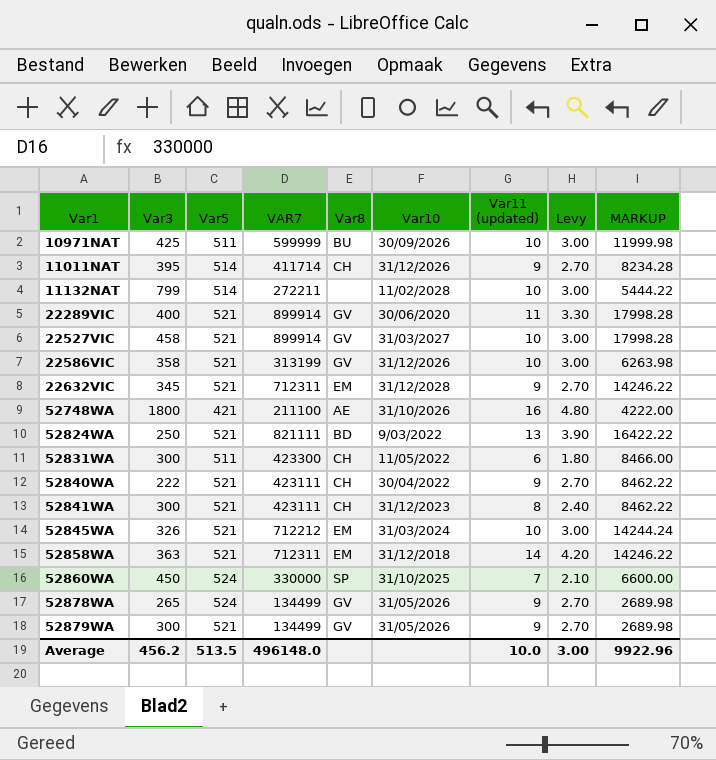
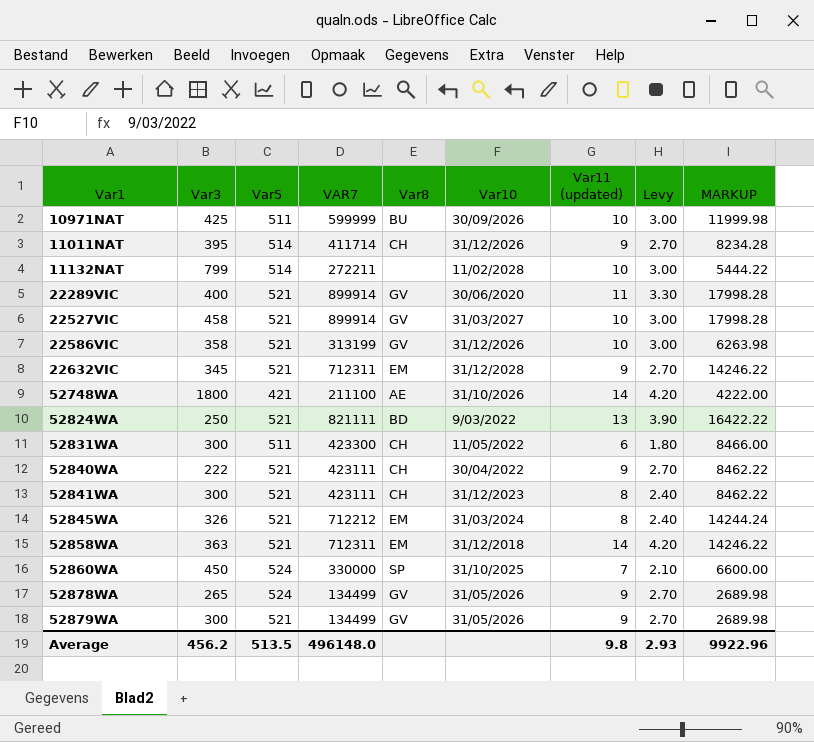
52748WA | Var11 (updated): 16 -> 14
52748WA | Levy: 4.80 -> 4.20
52845WA | Var11 (updated): 10 -> 8
52845WA | Levy: 3.00 -> 2.40
Average | Var11 (updated): 10.0 -> 9.8
Average | Levy: 3.00 -> 2.93

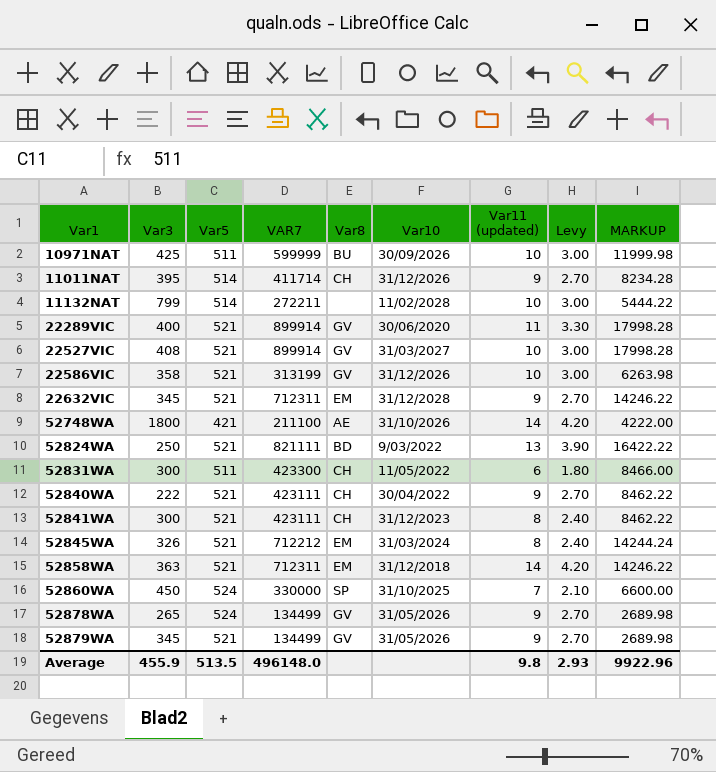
22527VIC | Var3: 458 -> 408
52879WA | Var3: 300 -> 345
Average | Var3: 456.2 -> 455.9

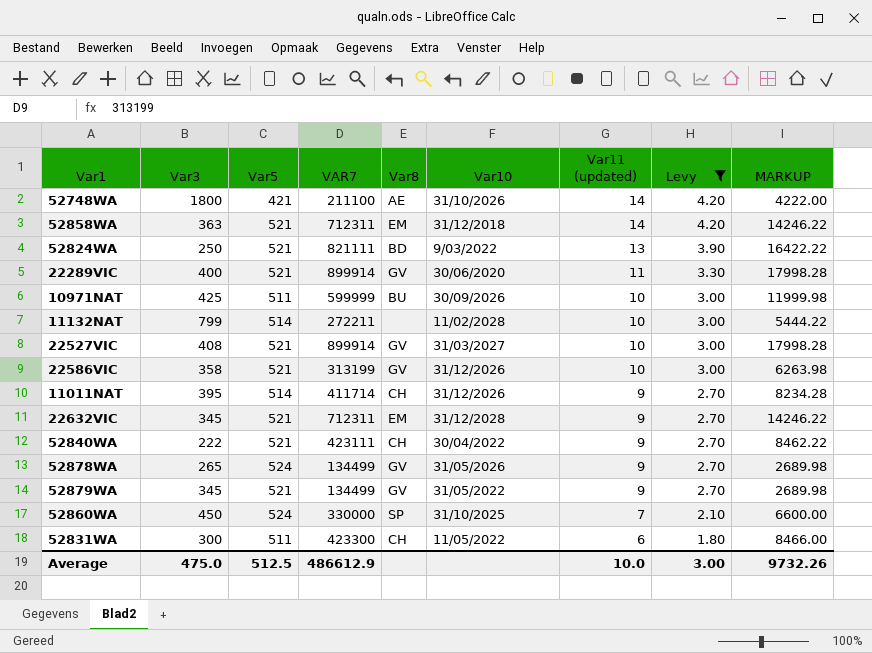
filter: none -> Levy != 2.40
row order: Var1 ascending -> Var11 (updated) descending
52879WA | Var10: 31/05/2026 -> 31/05/2022
Average | Var3: 455.9 -> 475.0
Average | Var5: 513.5 -> 512.5
Average | VAR7: 496148.0 -> 486612.9
Average | Var11 (updated): 9.8 -> 10.0
Average | Levy: 2.93 -> 3.00
Average | MARKUP: 9922.96 -> 9732.26

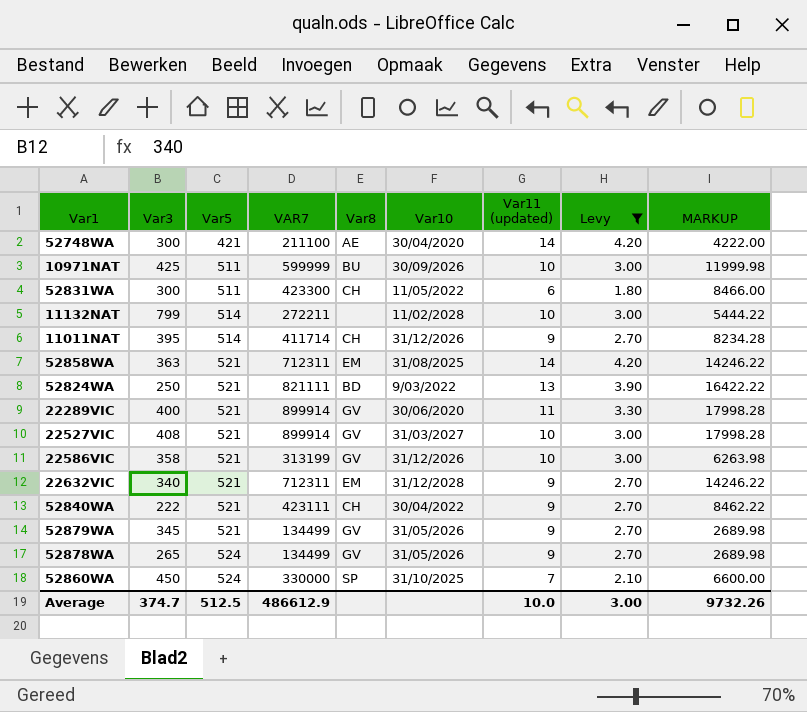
row order: Var11 (updated) descending -> Var5 ascending
52748WA | Var3: 1800 -> 300
52748WA | Var10: 31/10/2026 -> 30/04/2020
52858WA | Var10: 31/12/2018 -> 31/08/2025
22632VIC | Var3: 345 -> 340
52879WA | Var10: 31/05/2022 -> 31/05/2026
Average | Var3: 475.0 -> 374.7

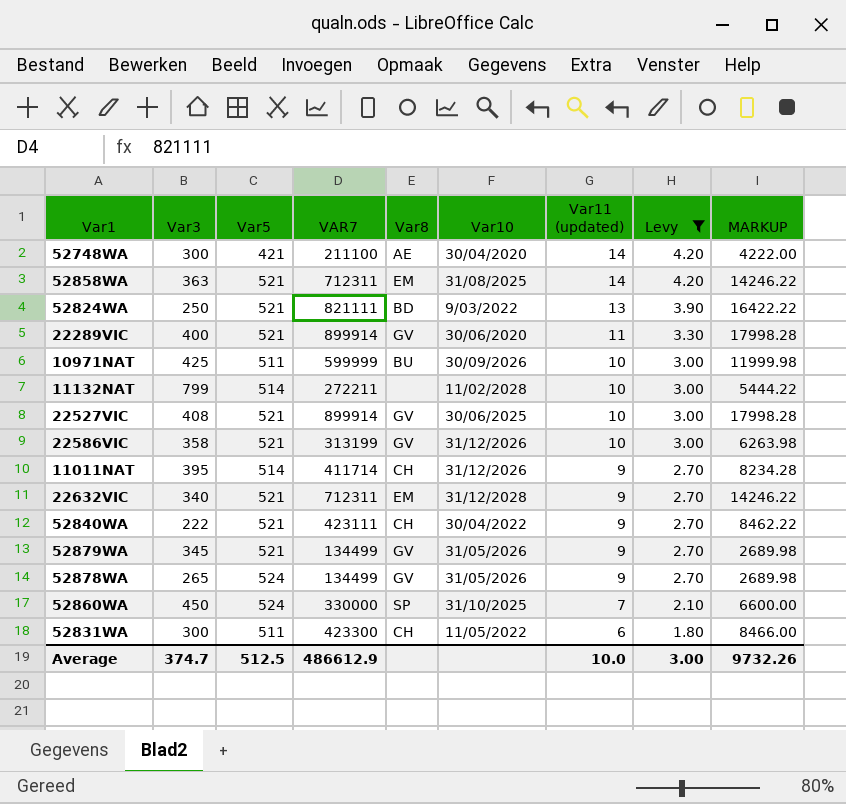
row order: Var5 ascending -> Var11 (updated) descending
22527VIC | Var10: 31/03/2027 -> 30/06/2025

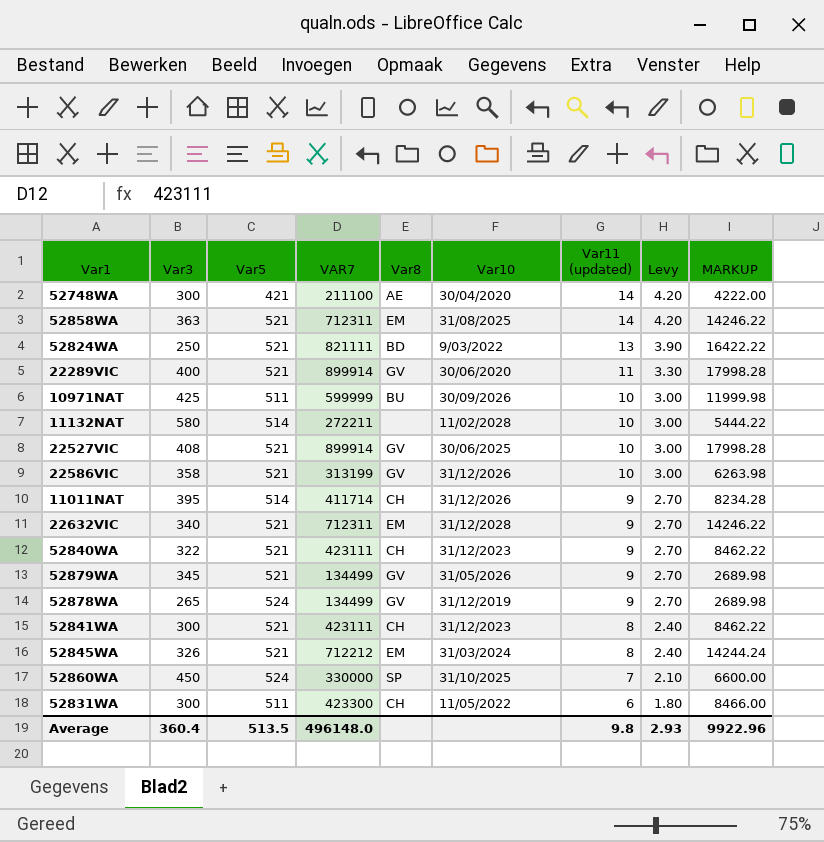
filter: Levy != 2.40 -> none
11132NAT | Var3: 799 -> 580
52840WA | Var3: 222 -> 322
52840WA | Var10: 30/04/2022 -> 31/12/2023
52878WA | Var10: 31/05/2026 -> 31/12/2019
Average | Var3: 374.7 -> 360.4
Average | Var5: 512.5 -> 513.5
Average | VAR7: 486612.9 -> 496148.0
Average | Var11 (updated): 10.0 -> 9.8
Average | Levy: 3.00 -> 2.93
Average | MARKUP: 9732.26 -> 9922.96

